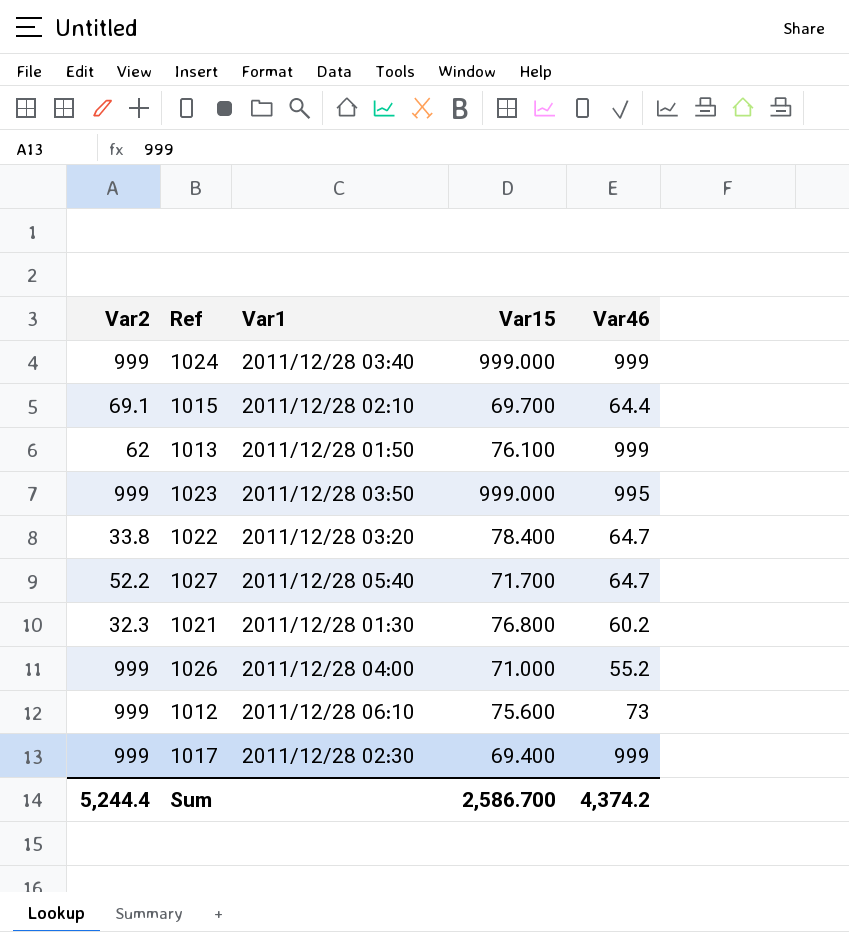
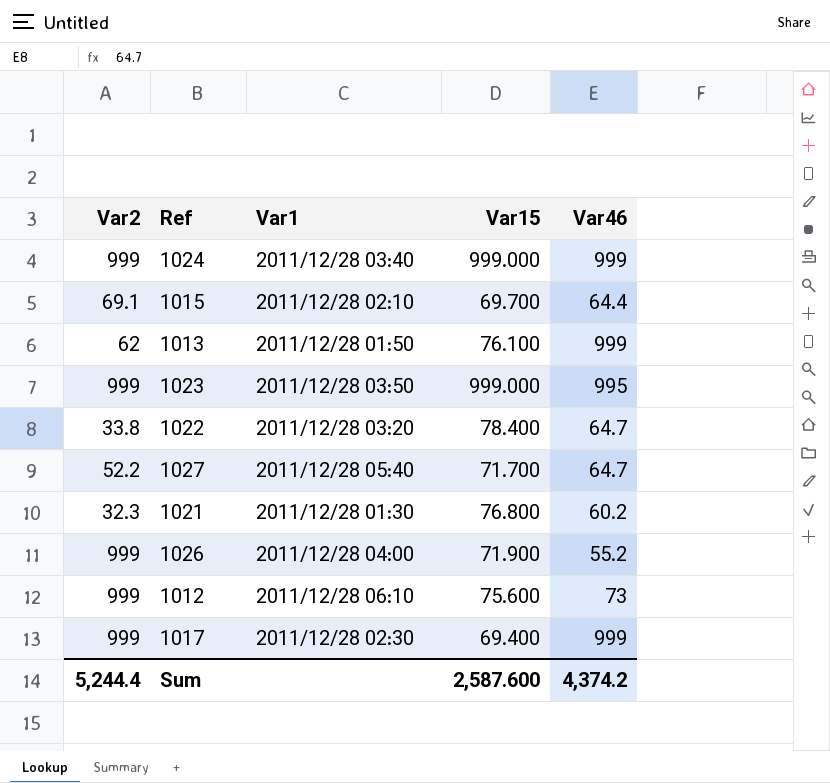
1026 | Var15: 71.000 -> 71.900
Sum | Var15: 2,586.700 -> 2,587.600

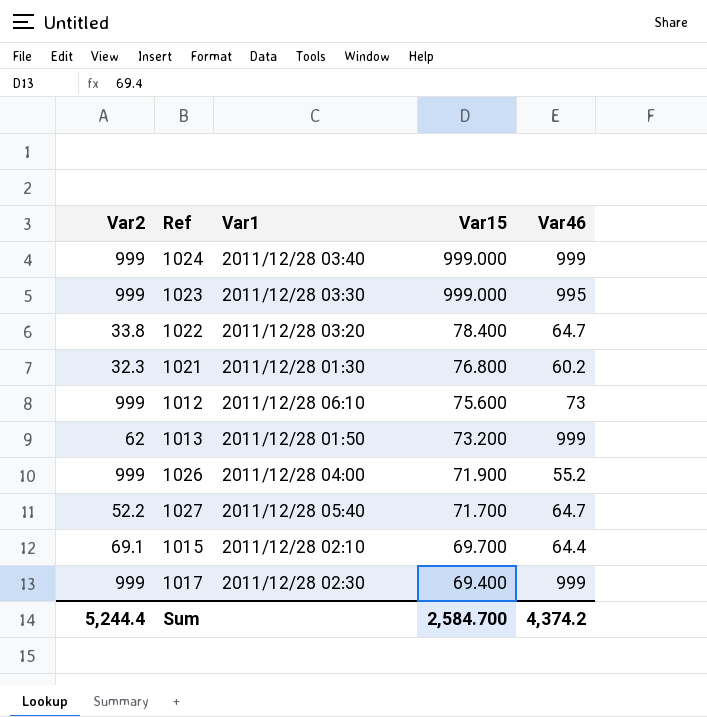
row order: none -> Var15 descending
1023 | Var1: 2011/12/28 03:50 -> 2011/12/28 03:30
1013 | Var15: 76.100 -> 73.200
Sum | Var15: 2,587.600 -> 2,584.700

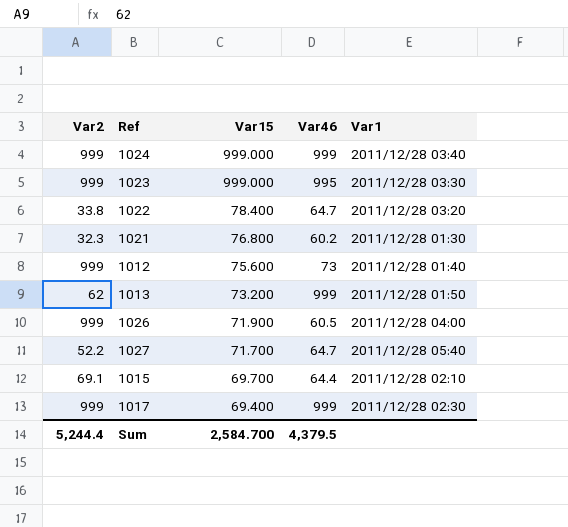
column Var1 | position: 3 -> 5
1012 | Var1: 2011/12/28 06:10 -> 2011/12/28 01:40
1026 | Var46: 55.2 -> 60.5
Sum | Var46: 4,374.2 -> 4,379.5

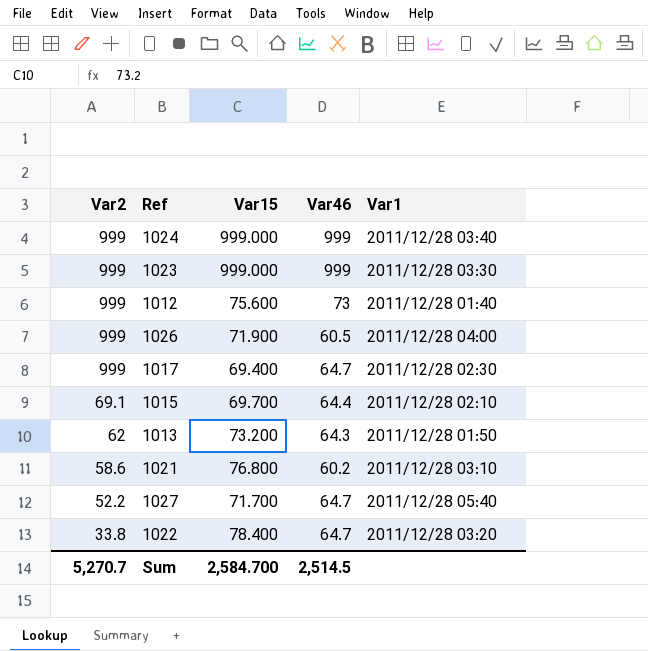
row order: Var15 descending -> Var2 descending
1023 | Var46: 995 -> 999
1017 | Var46: 999 -> 64.7
1013 | Var46: 999 -> 64.3
1021 | Var2: 32.3 -> 58.6
1021 | Var1: 2011/12/28 01:30 -> 2011/12/28 03:10
Sum | Var2: 5,244.4 -> 5,270.7
Sum | Var46: 4,379.5 -> 2,514.5

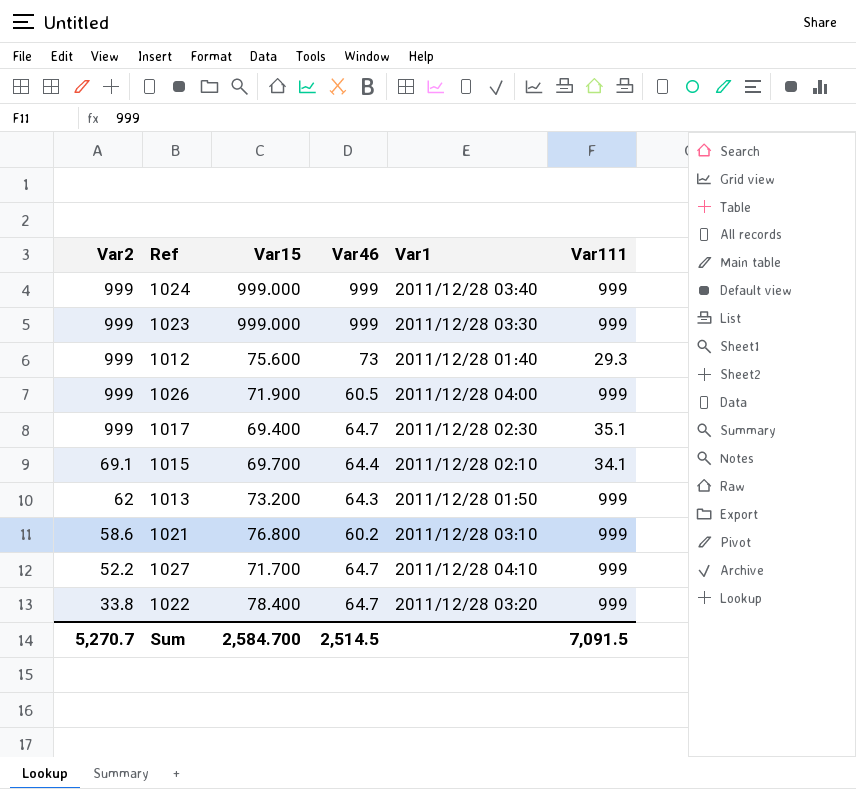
column Var111 | position: none -> 6
1027 | Var1: 2011/12/28 05:40 -> 2011/12/28 04:10

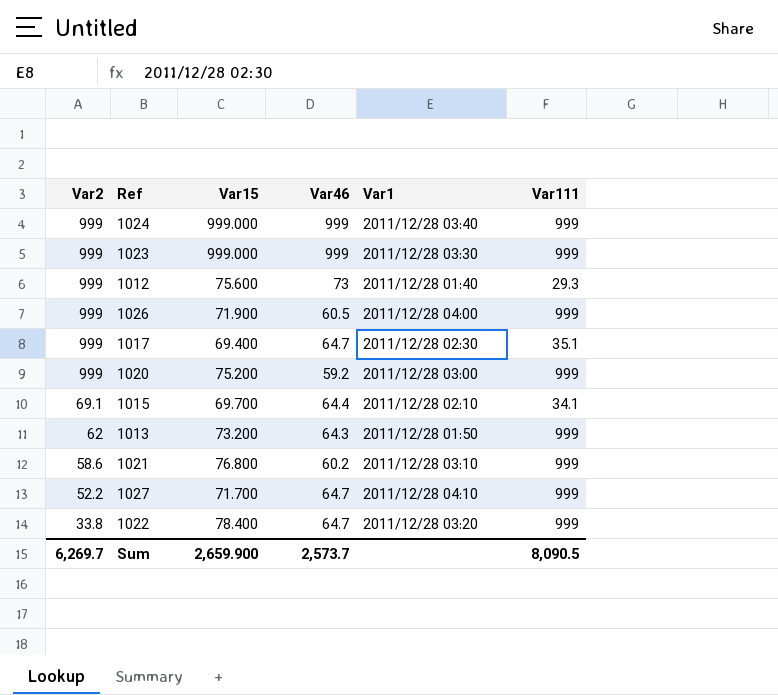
row 1020: none -> 999 | 75.200 | 59.2 | 2011/12/28 03:00 | 999
Sum | Var2: 5,270.7 -> 6,269.7
Sum | Var15: 2,584.700 -> 2,659.900
Sum | Var46: 2,514.5 -> 2,573.7
Sum | Var111: 7,091.5 -> 8,090.5

